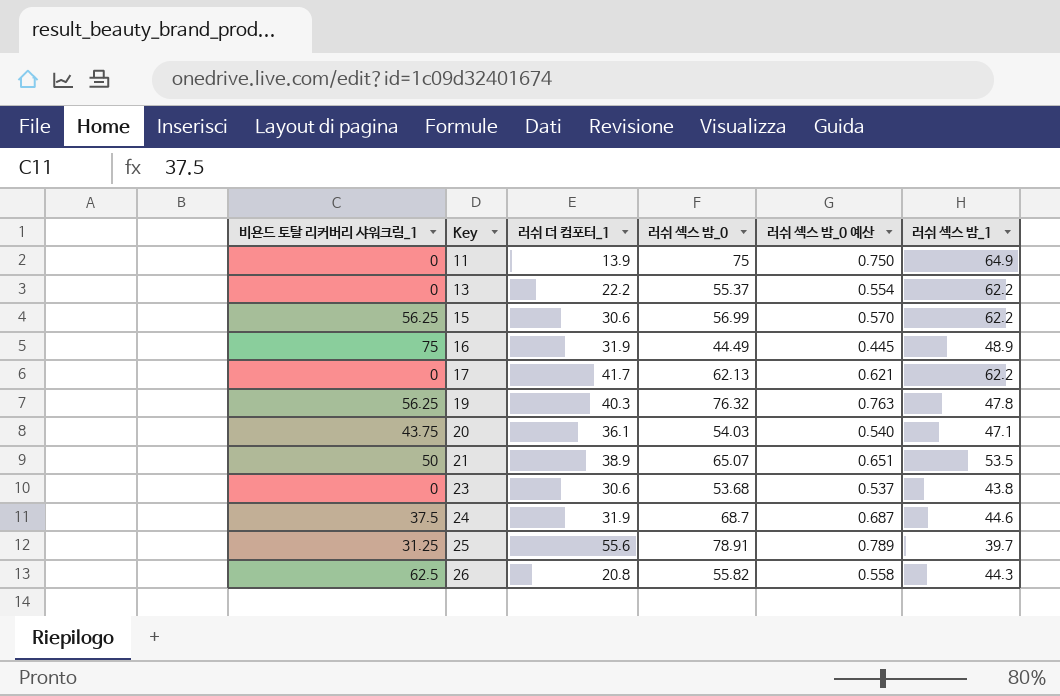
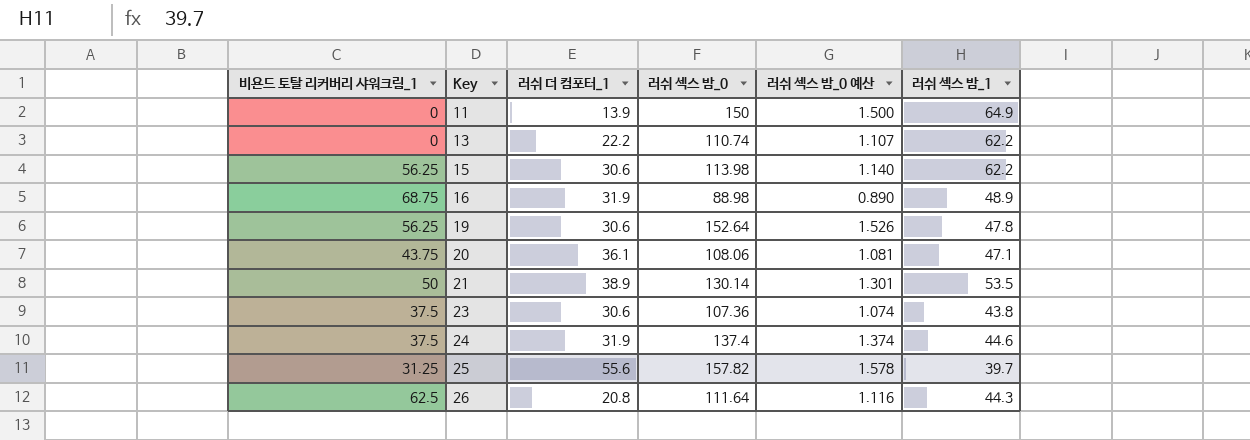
row 17: 0 | 41.7 | 62.13 | 0.621 | 62.2 -> none
11 | 러쉬 섹스 밤_0: 75 -> 150
11 | 러쉬 섹스 밤_0 예산: 0.750 -> 1.500
13 | 러쉬 섹스 밤_0: 55.37 -> 110.74
13 | 러쉬 섹스 밤_0 예산: 0.554 -> 1.107
15 | 러쉬 섹스 밤_0: 56.99 -> 113.98
15 | 러쉬 섹스 밤_0 예산: 0.570 -> 1.140
16 | 비욘드 토탈 리커버리 샤워크림_1: 75 -> 68.75
16 | 러쉬 섹스 밤_0: 44.49 -> 88.98
16 | 러쉬 섹스 밤_0 예산: 0.445 -> 0.890
19 | 러쉬 더 컴포터_1: 40.3 -> 30.6
19 | 러쉬 섹스 밤_0: 76.32 -> 152.64
19 | 러쉬 섹스 밤_0 예산: 0.763 -> 1.526
20 | 러쉬 섹스 밤_0: 54.03 -> 108.06
20 | 러쉬 섹스 밤_0 예산: 0.540 -> 1.081
21 | 러쉬 섹스 밤_0: 65.07 -> 130.14
21 | 러쉬 섹스 밤_0 예산: 0.651 -> 1.301
23 | 비욘드 토탈 리커버리 샤워크림_1: 0 -> 37.5
23 | 러쉬 섹스 밤_0: 53.68 -> 107.36
23 | 러쉬 섹스 밤_0 예산: 0.537 -> 1.074
24 | 러쉬 섹스 밤_0: 68.7 -> 137.4
24 | 러쉬 섹스 밤_0 예산: 0.687 -> 1.374
25 | 러쉬 섹스 밤_0: 78.91 -> 157.82
25 | 러쉬 섹스 밤_0 예산: 0.789 -> 1.578
26 | 러쉬 섹스 밤_0: 55.82 -> 111.64
26 | 러쉬 섹스 밤_0 예산: 0.558 -> 1.116

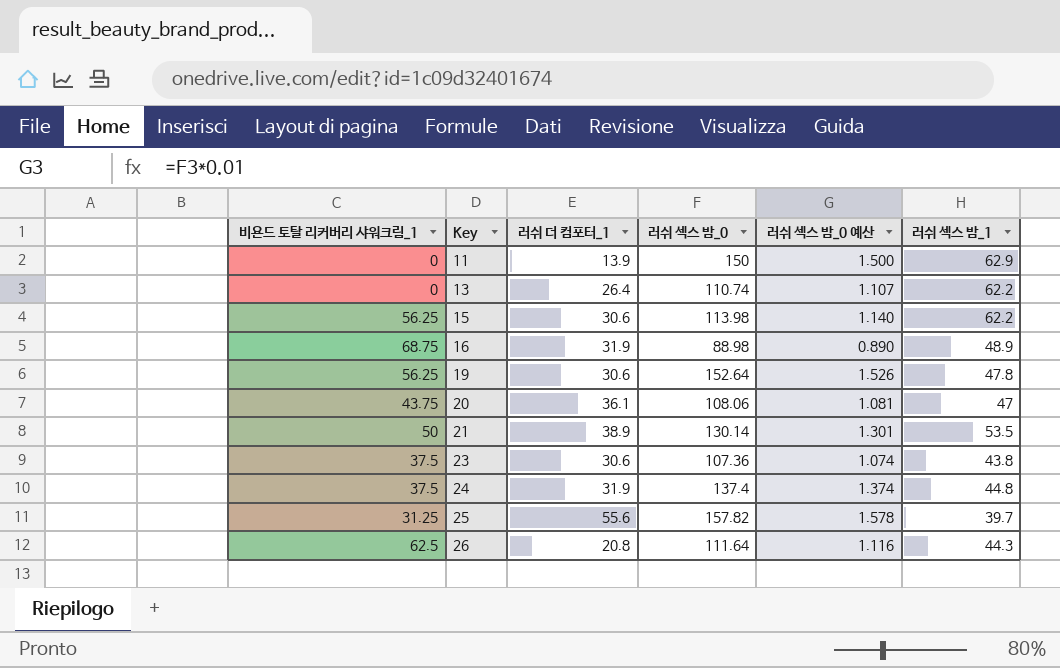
11 | 러쉬 섹스 밤_1: 64.9 -> 62.9
13 | 러쉬 더 컴포터_1: 22.2 -> 26.4
20 | 러쉬 섹스 밤_1: 47.1 -> 47
24 | 러쉬 섹스 밤_1: 44.6 -> 44.8

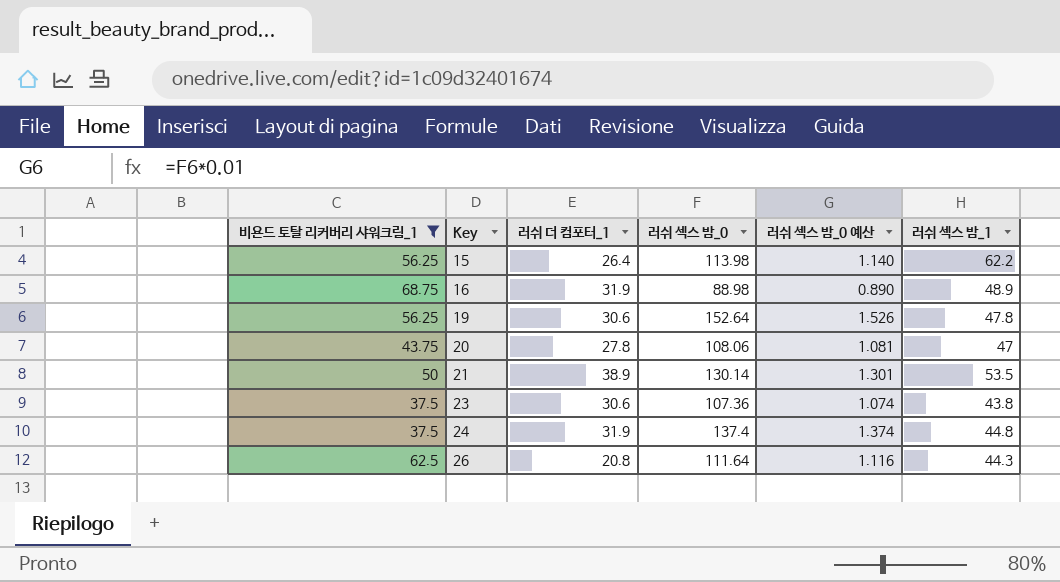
filter: none -> 비욘드 토탈 리커버리 샤워크림_1 >= 37.5
15 | 러쉬 더 컴포터_1: 30.6 -> 26.4
20 | 러쉬 더 컴포터_1: 36.1 -> 27.8

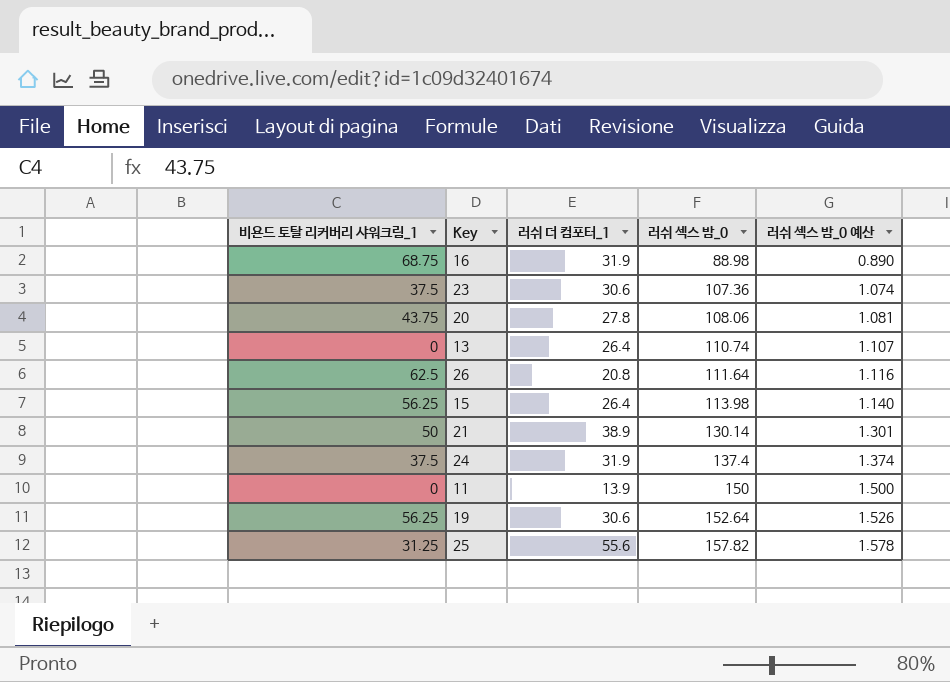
filter: 비욘드 토탈 리커버리 샤워크림_1 >= 37.5 -> none
row order: Key ascending -> 러쉬 섹스 밤_0 ascending
column 러쉬 섹스 밤_1 | position: 6 -> none

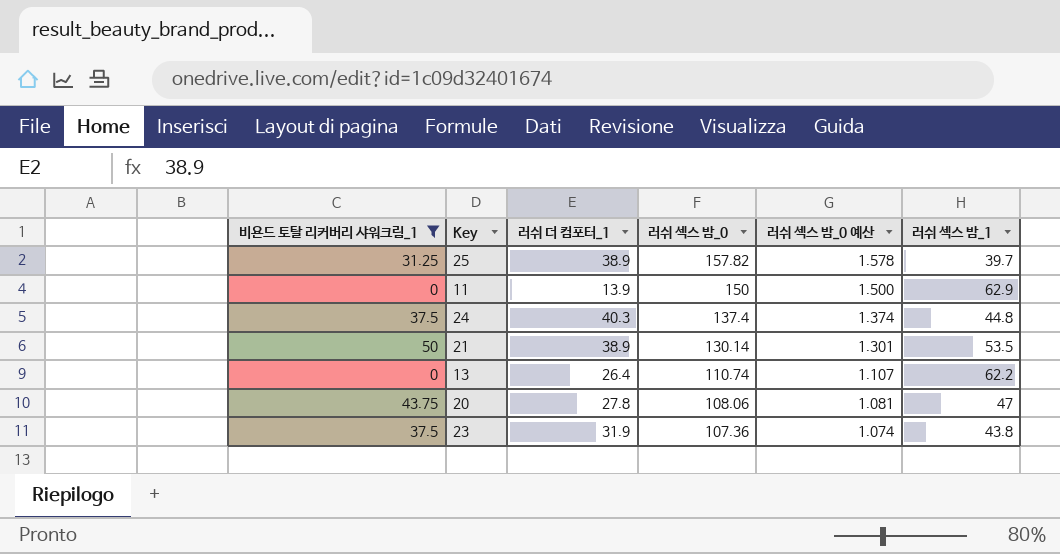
filter: none -> 비욘드 토탈 리커버리 샤워크림_1 <= 50
row order: 러쉬 섹스 밤_0 ascending -> 러쉬 섹스 밤_0 descending
column 러쉬 섹스 밤_1 | position: none -> 6
25 | 러쉬 더 컴포터_1: 55.6 -> 38.9
24 | 러쉬 더 컴포터_1: 31.9 -> 40.3
23 | 러쉬 더 컴포터_1: 30.6 -> 31.9

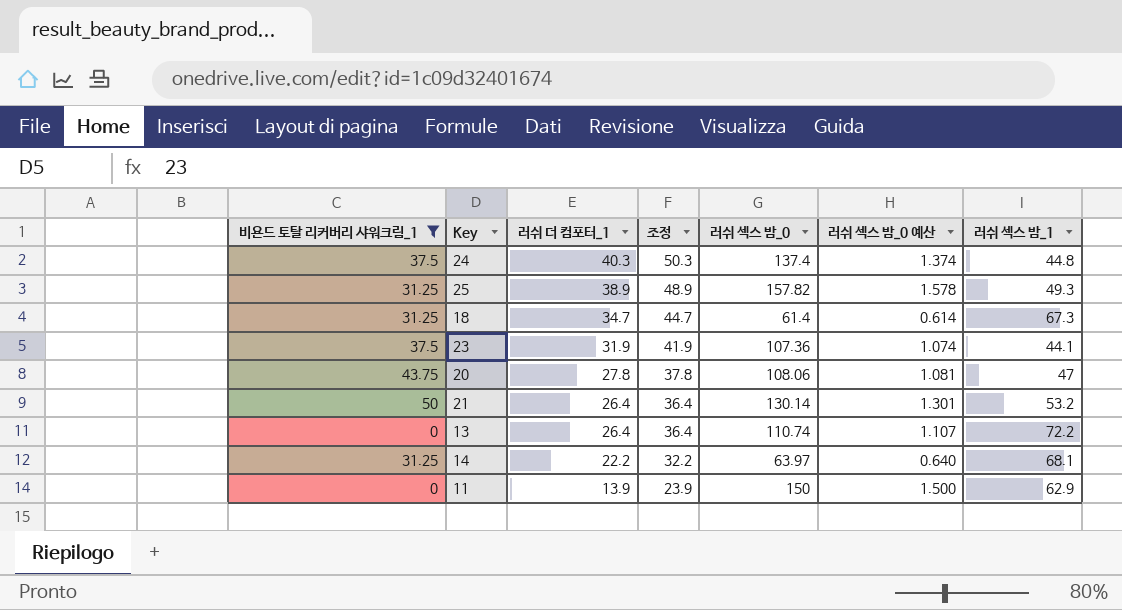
row order: 러쉬 섹스 밤_0 descending -> 러쉬 더 컴포터_1 descending
column 조정 | formula: none -> [러쉬 더 컴포터_1] + 10
25 | 러쉬 섹스 밤_1: 39.7 -> 49.3
row 18: none -> 31.25 | 34.7 | 44.7 | 61.4 | 0.614 | 67.3
23 | 러쉬 섹스 밤_1: 43.8 -> 44.1
21 | 러쉬 더 컴포터_1: 38.9 -> 26.4
21 | 러쉬 섹스 밤_1: 53.5 -> 53.2
13 | 러쉬 섹스 밤_1: 62.2 -> 72.2
row 14: none -> 31.25 | 22.2 | 32.2 | 63.97 | 0.640 | 68.1

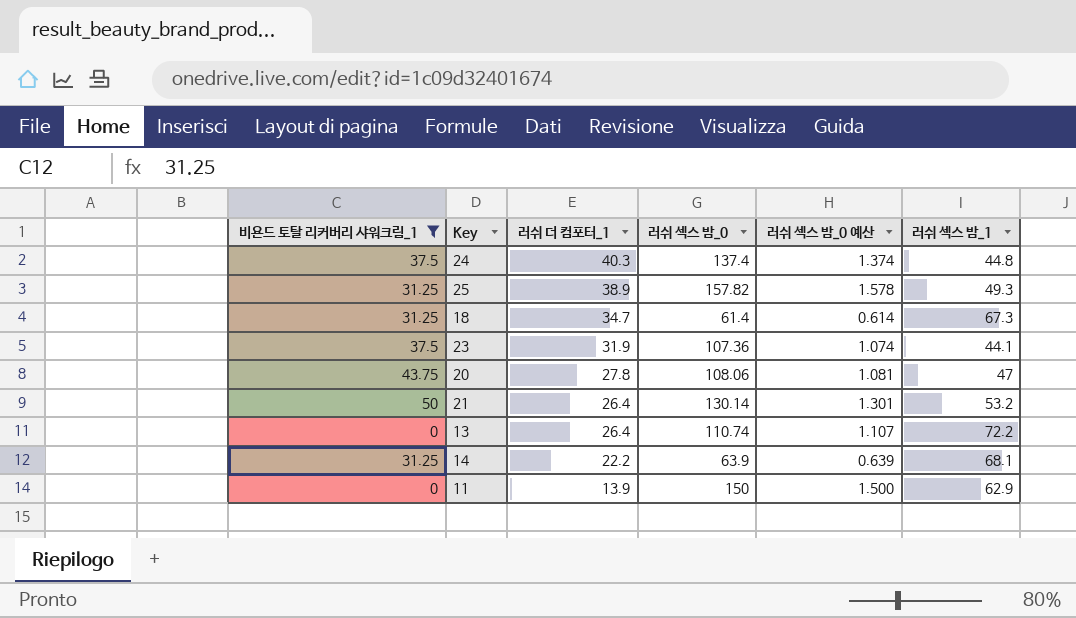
column 조정 | formula: [러쉬 더 컴포터_1] + 10 -> none
14 | 러쉬 섹스 밤_0: 63.97 -> 63.9
14 | 러쉬 섹스 밤_0 예산: 0.640 -> 0.639

